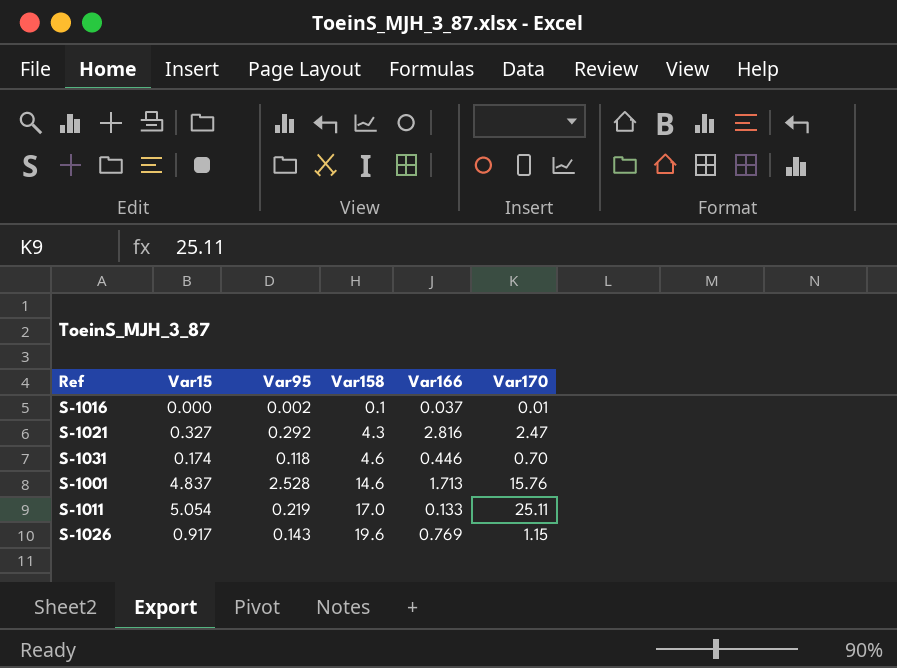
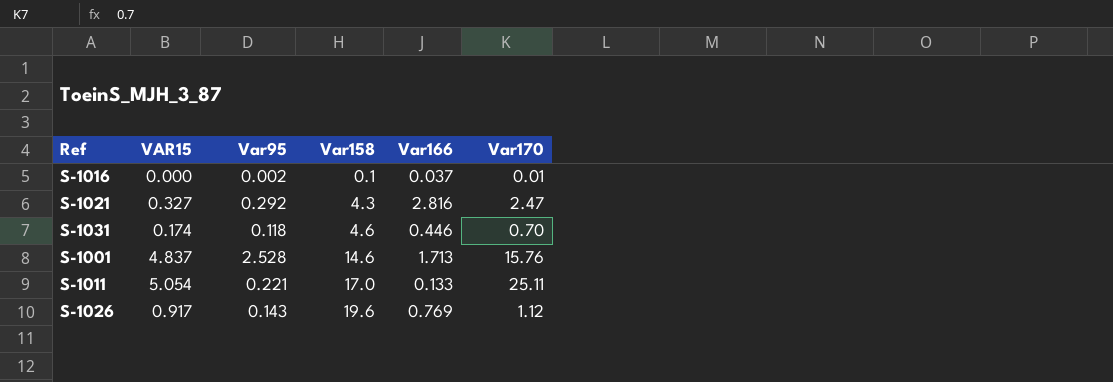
column name: Var15 -> VAR15
S-1011 | Var95: 0.219 -> 0.221
S-1026 | Var170: 1.15 -> 1.12

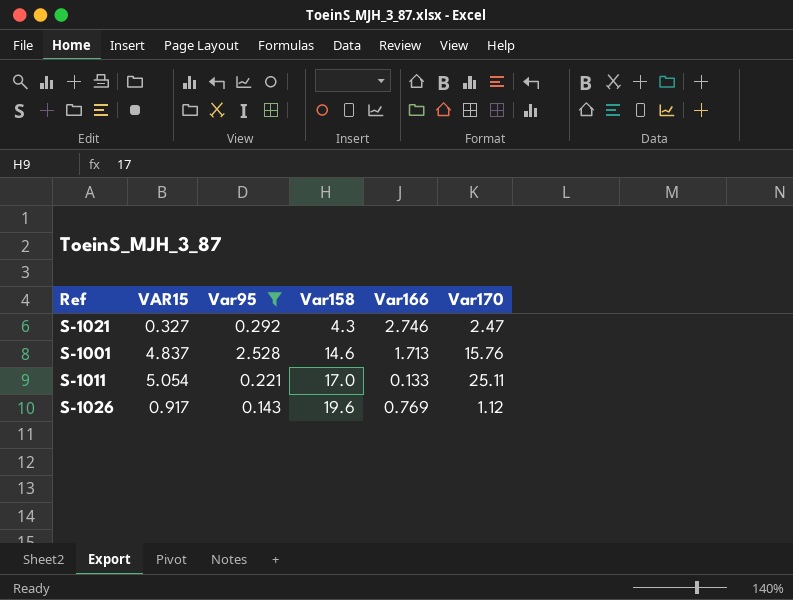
filter: none -> Var95 >= 0.143
S-1021 | Var166: 2.816 -> 2.746

